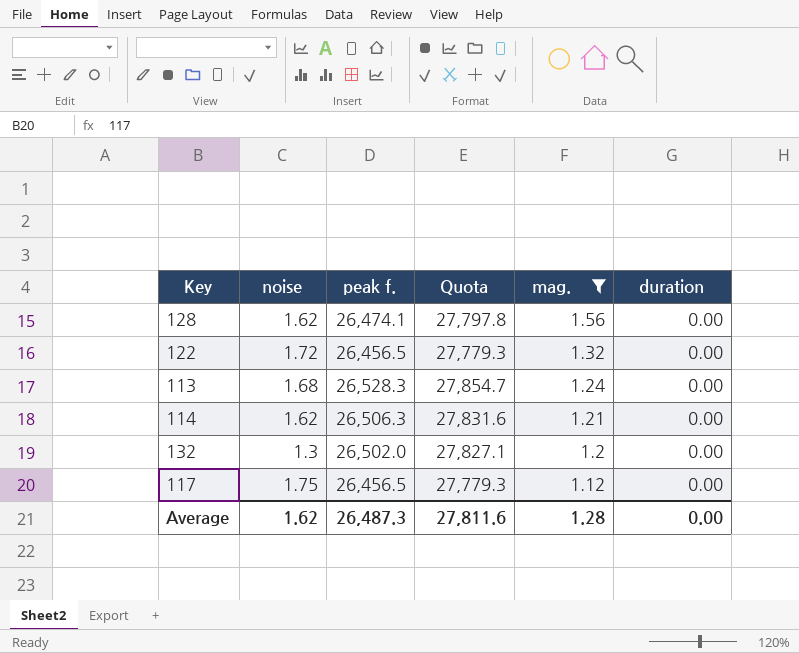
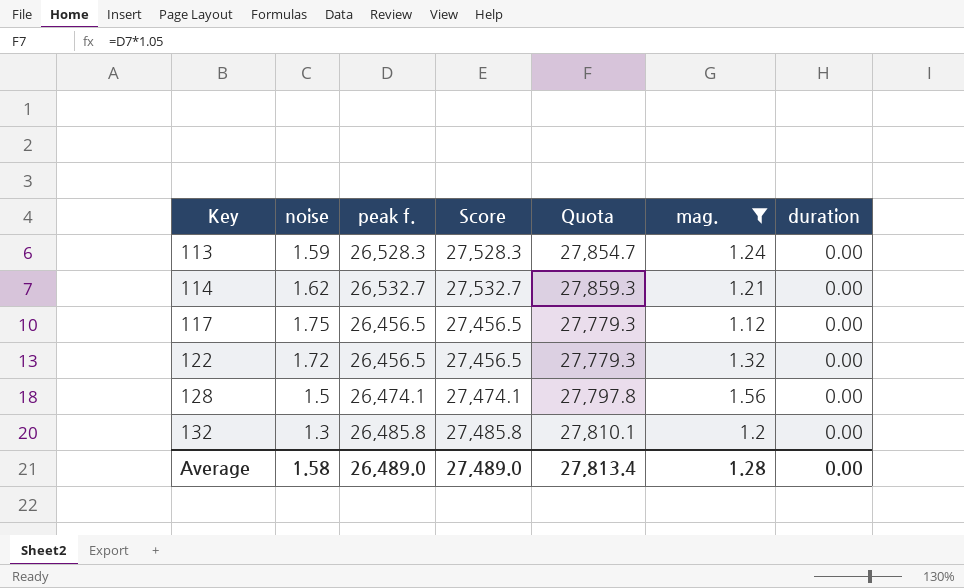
row order: mag. descending -> Key ascending
column Score | formula: none -> [peak f.] + 1000
113 | noise: 1.68 -> 1.59
114 | peak f.: 26,506.3 -> 26,532.7
114 | Quota: 27,831.6 -> 27,859.3
128 | noise: 1.62 -> 1.5
132 | peak f.: 26,502.0 -> 26,485.8
132 | Quota: 27,827.1 -> 27,810.1
Average | noise: 1.62 -> 1.58
Average | peak f.: 26,487.3 -> 26,489.0
Average | Quota: 27,811.6 -> 27,813.4

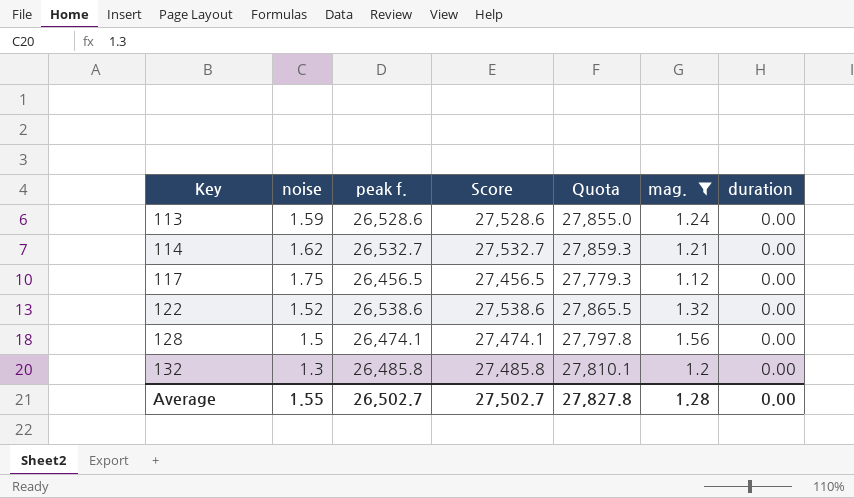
113 | peak f.: 26,528.3 -> 26,528.6
113 | Score: 27,528.3 -> 27,528.6
113 | Quota: 27,854.7 -> 27,855.0
122 | noise: 1.72 -> 1.52
122 | peak f.: 26,456.5 -> 26,538.6
122 | Score: 27,456.5 -> 27,538.6
122 | Quota: 27,779.3 -> 27,865.5
Average | noise: 1.58 -> 1.55
Average | peak f.: 26,489.0 -> 26,502.7
Average | Score: 27,489.0 -> 27,502.7
Average | Quota: 27,813.4 -> 27,827.8

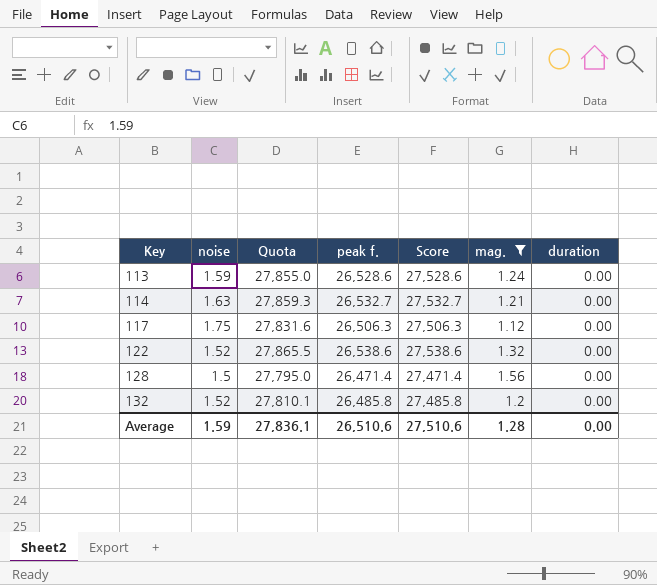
column Quota | position: 5 -> 3
114 | noise: 1.62 -> 1.63
117 | Quota: 27,779.3 -> 27,831.6
117 | peak f.: 26,456.5 -> 26,506.3
117 | Score: 27,456.5 -> 27,506.3
128 | Quota: 27,797.8 -> 27,795.0
128 | peak f.: 26,474.1 -> 26,471.4
128 | Score: 27,474.1 -> 27,471.4
132 | noise: 1.3 -> 1.52
Average | noise: 1.55 -> 1.59
Average | Quota: 27,827.8 -> 27,836.1
Average | peak f.: 26,502.7 -> 26,510.6
Average | Score: 27,502.7 -> 27,510.6

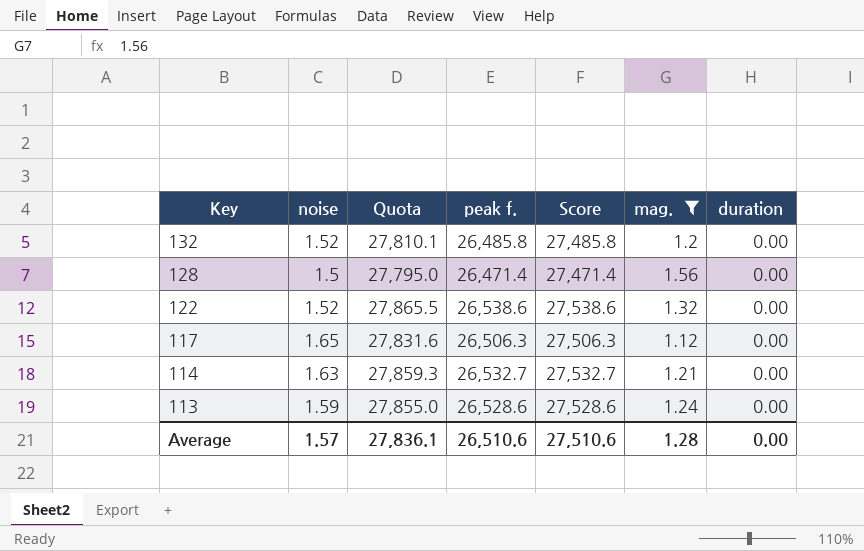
row order: Key ascending -> Key descending
117 | noise: 1.75 -> 1.65
Average | noise: 1.59 -> 1.57

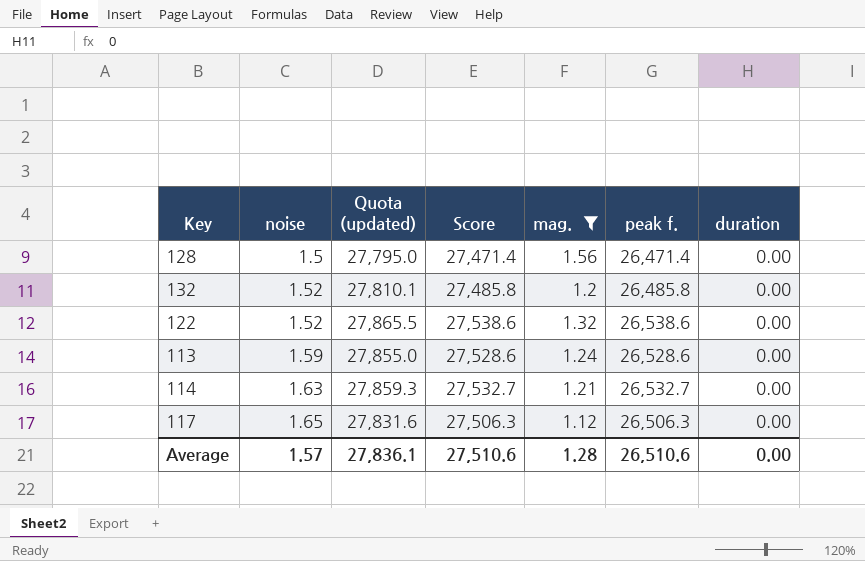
row order: Key descending -> noise ascending
column name: Quota -> Quota (updated)
column peak f. | position: 4 -> 6

